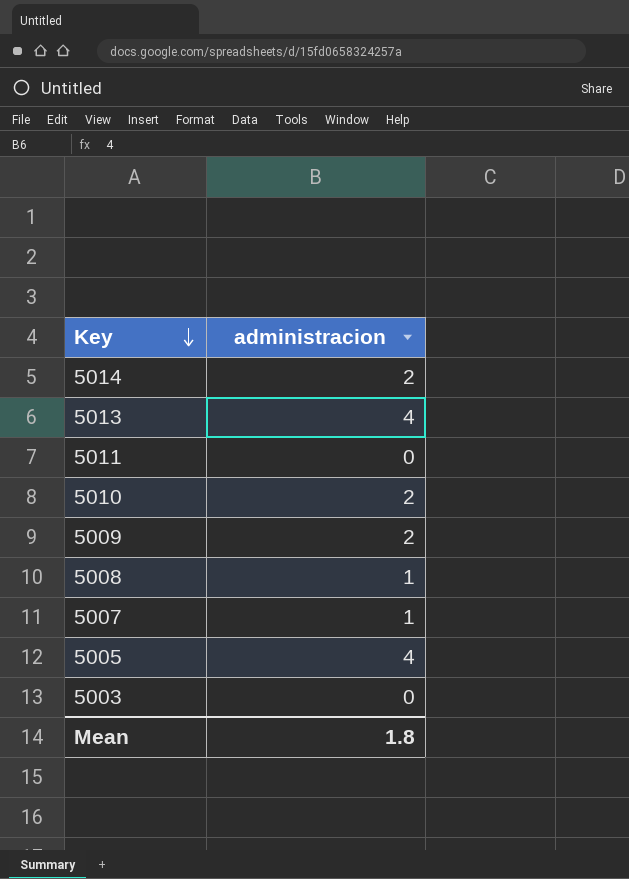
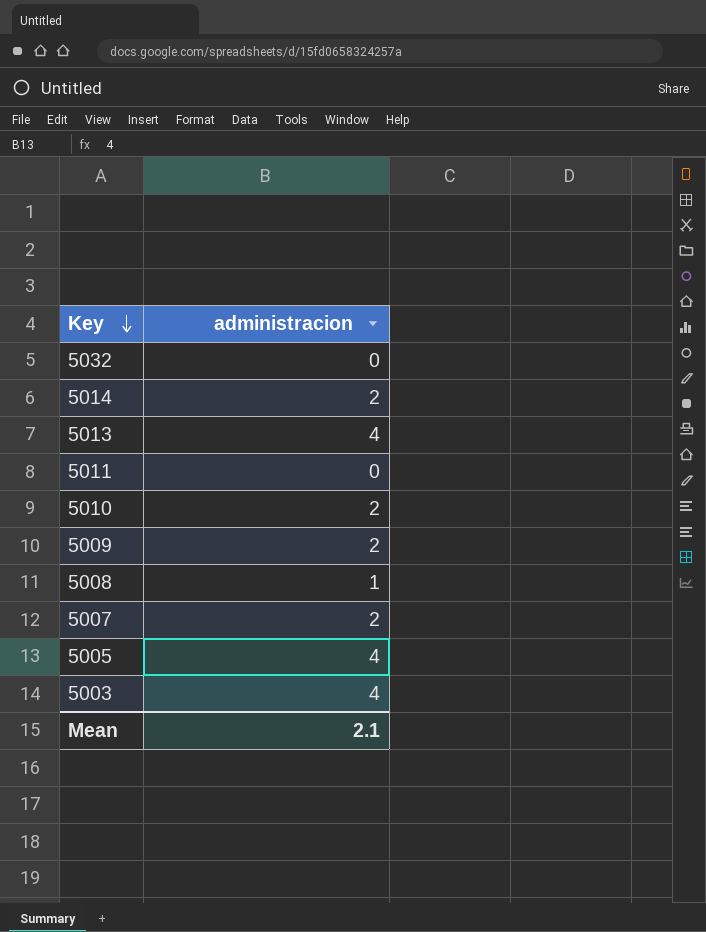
row 5032: none -> 0
5007 | administracion: 1 -> 2
5003 | administracion: 0 -> 4
Mean | administracion: 1.8 -> 2.1

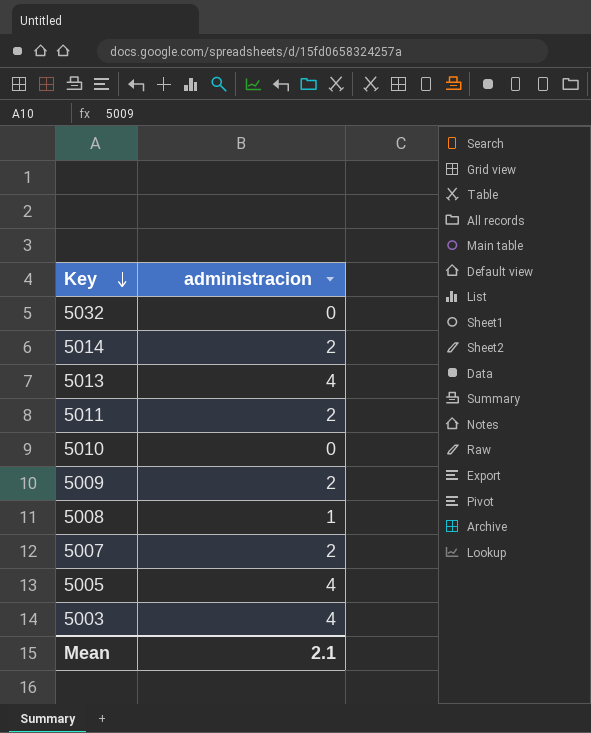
5011 | administracion: 0 -> 2
5010 | administracion: 2 -> 0

